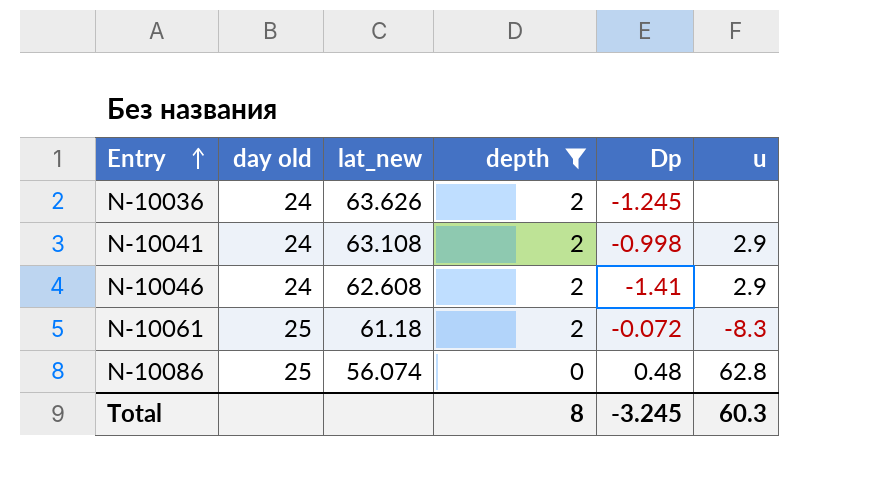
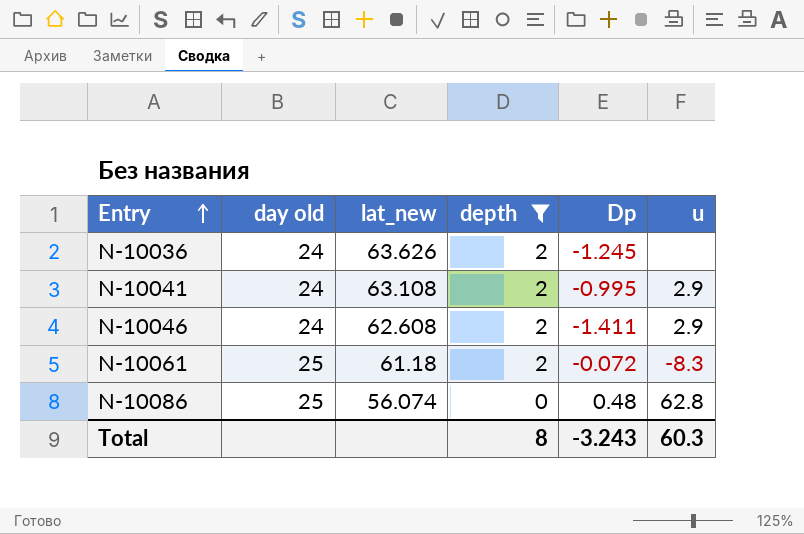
N-10041 | Dp: -0.998 -> -0.995
N-10046 | Dp: -1.41 -> -1.411
Total | Dp: -3.245 -> -3.243

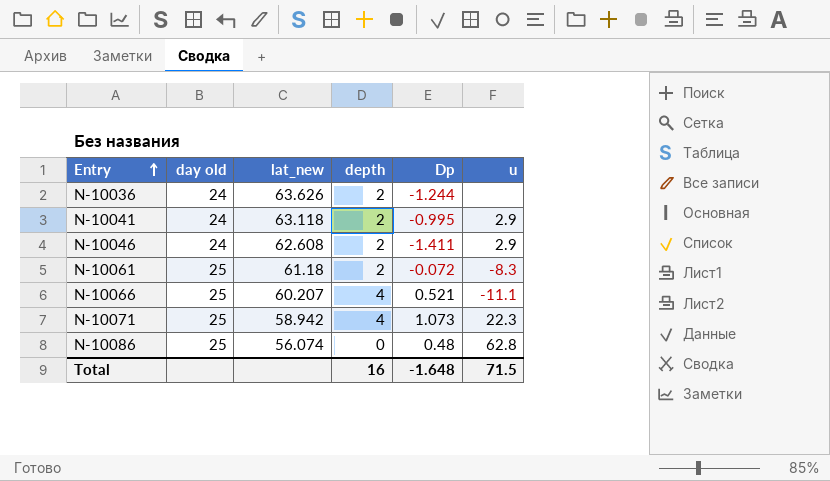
filter: depth != 4 -> none
N-10036 | Dp: -1.245 -> -1.244
N-10041 | lat_new: 63.108 -> 63.118
Total | depth: 8 -> 16
Total | Dp: -3.243 -> -1.648
Total | u: 60.3 -> 71.5

